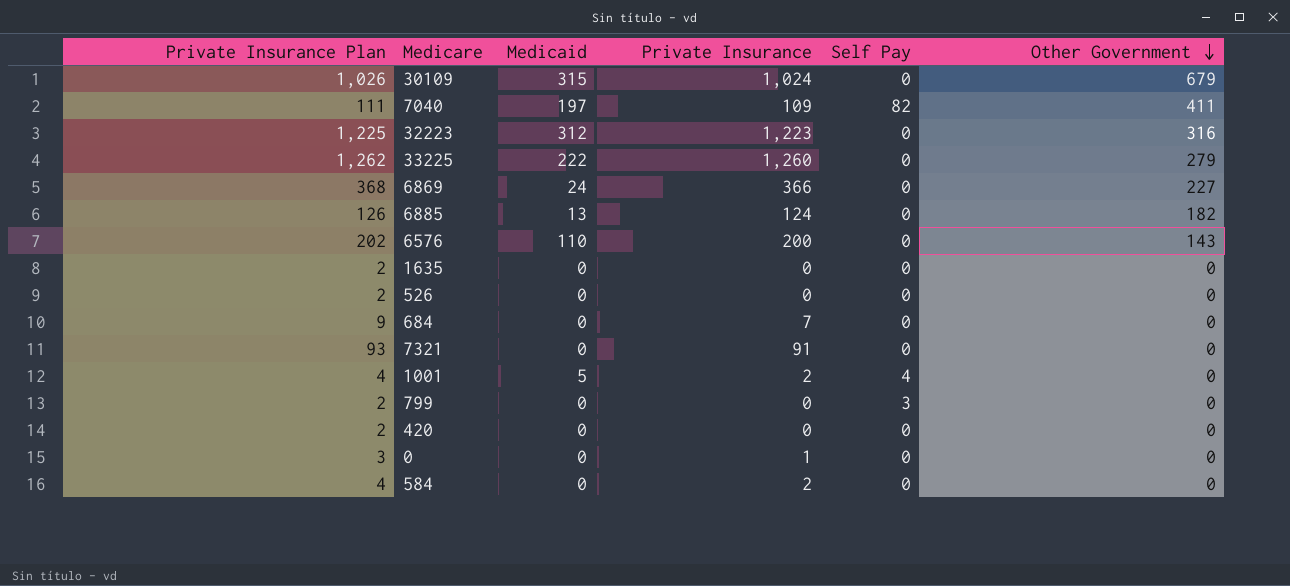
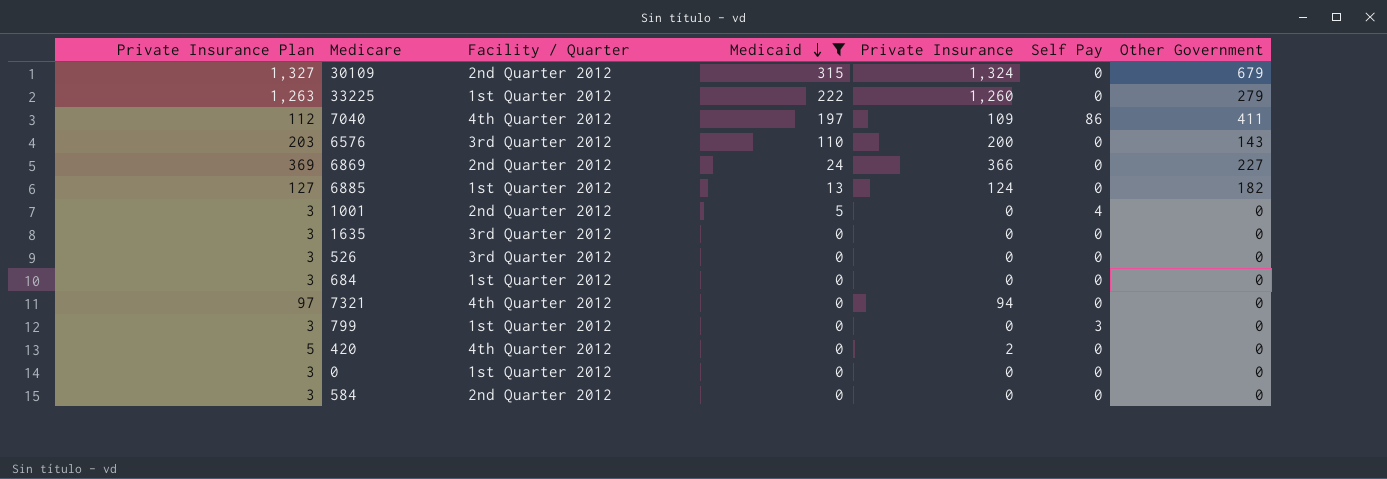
filter: none -> Medicaid != 312
row order: Other Government descending -> Medicaid descending
column Private Insurance Plan | formula: [Private Insurance] + 2 -> [Private Insurance] + 3
column Facility / Quarter | position: none -> 3
30109 | Private Insurance: 1,024 -> 1,324
7040 | Self Pay: 82 -> 86
1001 | Private Insurance: 2 -> 0
684 | Private Insurance: 7 -> 0
7321 | Private Insurance: 91 -> 94
420 | Private Insurance: 0 -> 2
0 | Private Insurance: 1 -> 0
584 | Private Insurance: 2 -> 0

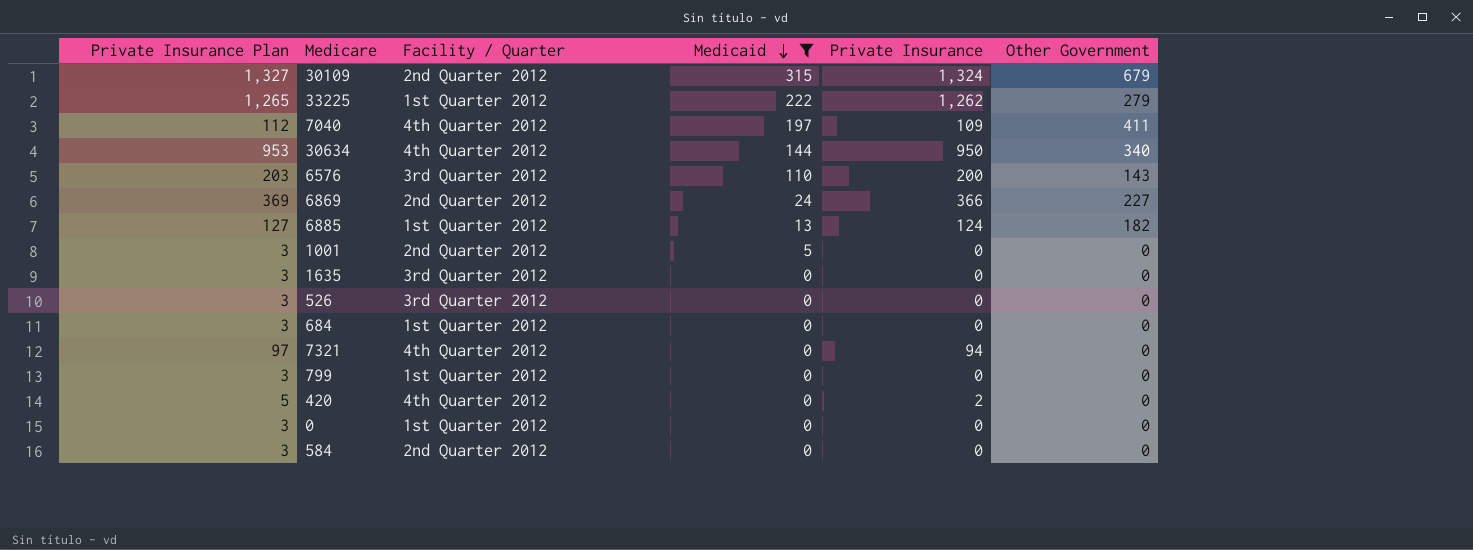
column Self Pay | position: 6 -> none
33225 | Private Insurance Plan: 1,263 -> 1,265
33225 | Private Insurance: 1,260 -> 1,262
row 30634: none -> 953 | 4th Quarter 2012 | 144 | 950 | 340

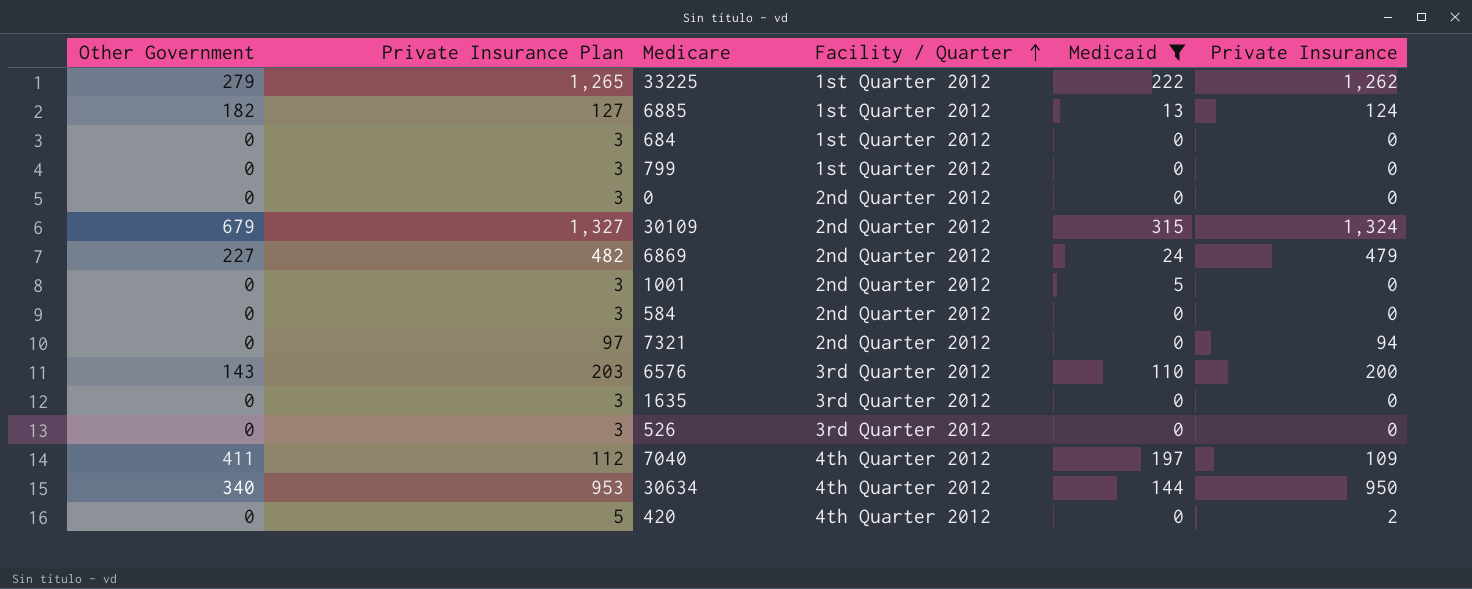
row order: Medicaid descending -> Facility / Quarter ascending
column Other Government | position: 6 -> 1
0 | Facility / Quarter: 1st Quarter 2012 -> 2nd Quarter 2012
6869 | Private Insurance Plan: 369 -> 482
6869 | Private Insurance: 366 -> 479
7321 | Facility / Quarter: 4th Quarter 2012 -> 2nd Quarter 2012

